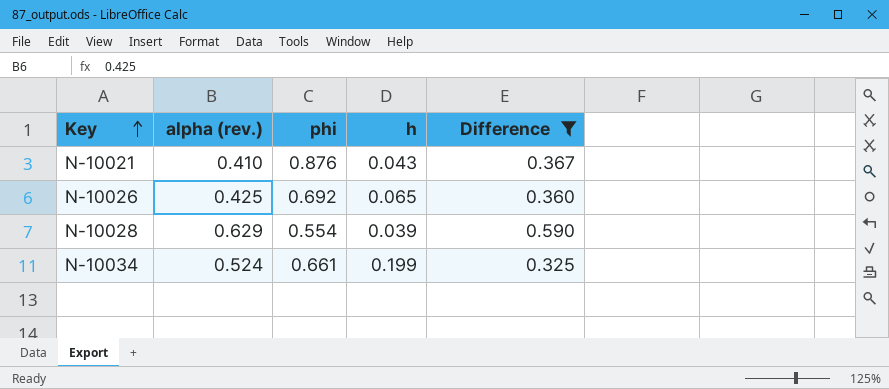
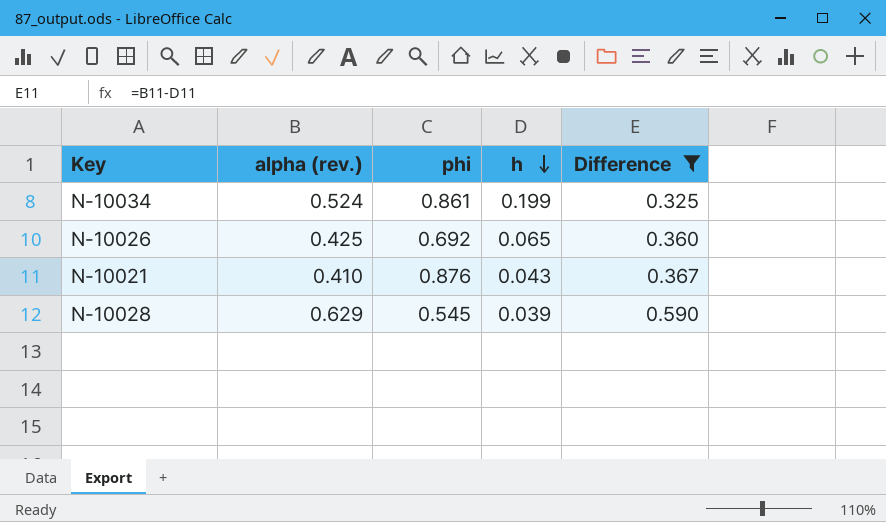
row order: Key ascending -> h descending
N-10034 | phi: 0.661 -> 0.861
N-10028 | phi: 0.554 -> 0.545

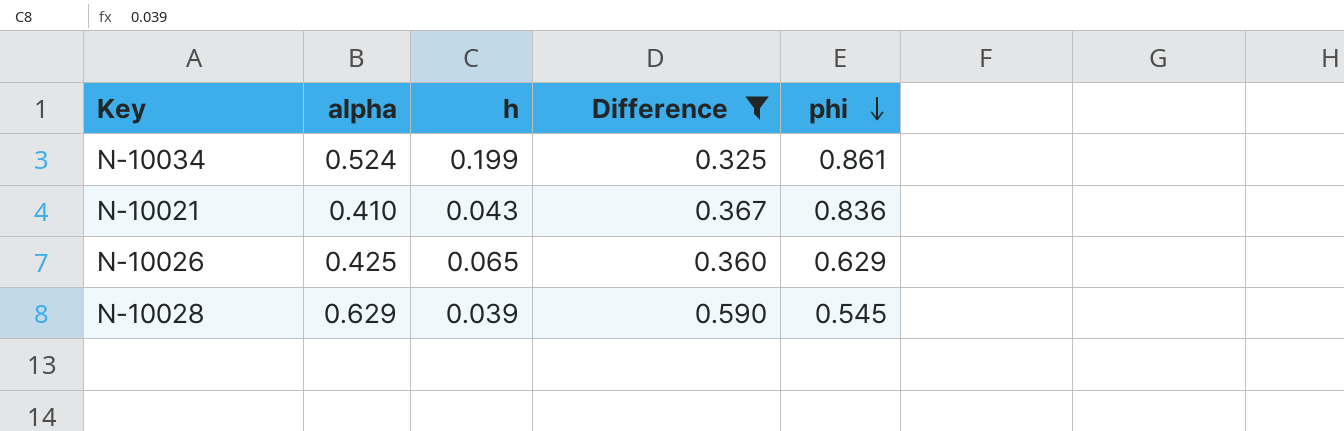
row order: h descending -> phi descending
column name: alpha (rev.) -> alpha
column phi | position: 3 -> 5
N-10021 | phi: 0.876 -> 0.836
N-10026 | phi: 0.692 -> 0.629

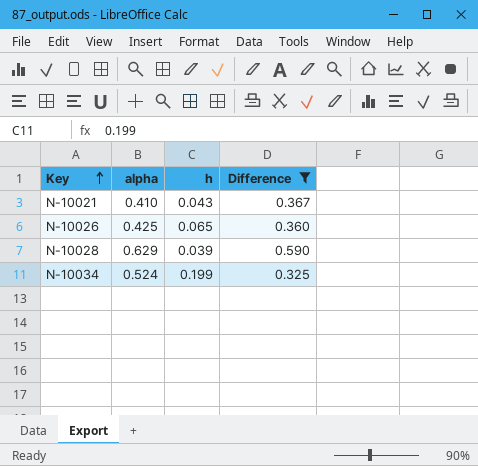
row order: phi descending -> Key ascending
column phi | position: 5 -> none

